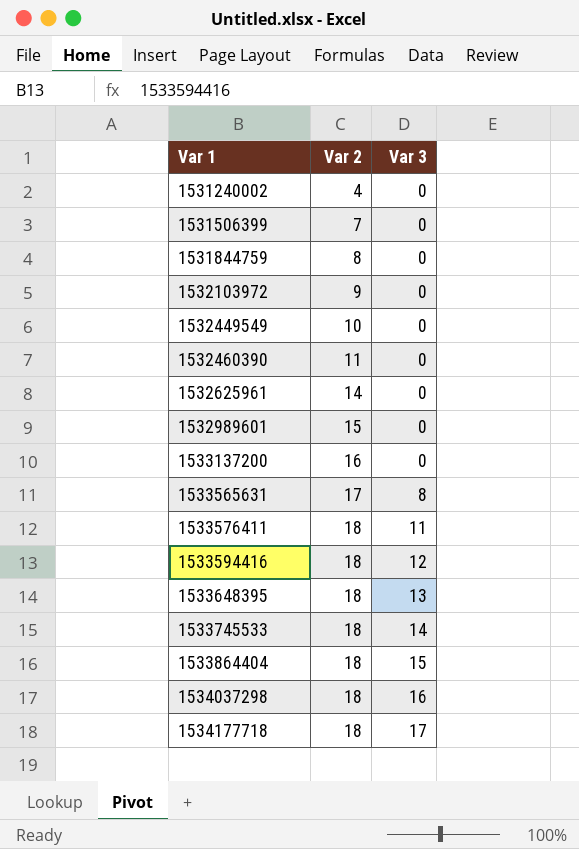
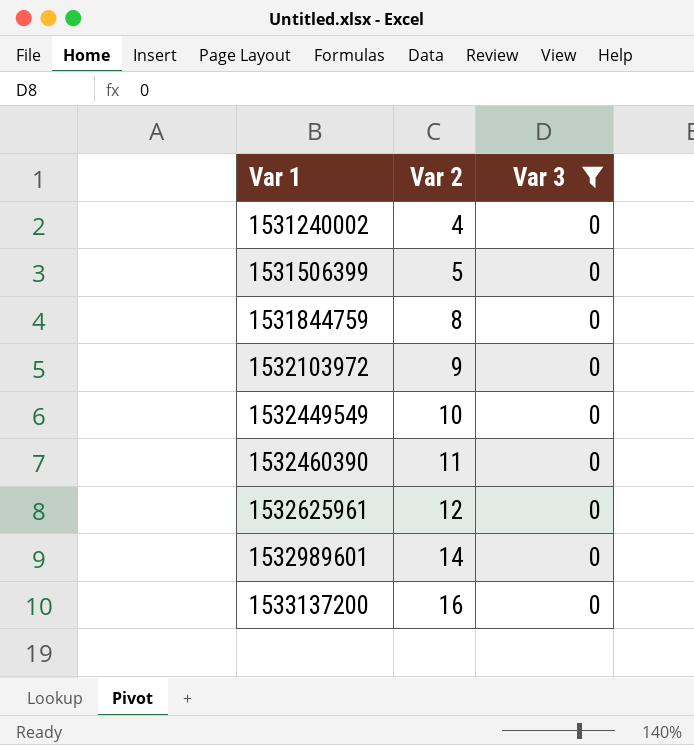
filter: none -> Var 3 = 0
1531506399 | Var 2: 7 -> 5
1532625961 | Var 2: 14 -> 12
1532989601 | Var 2: 15 -> 14

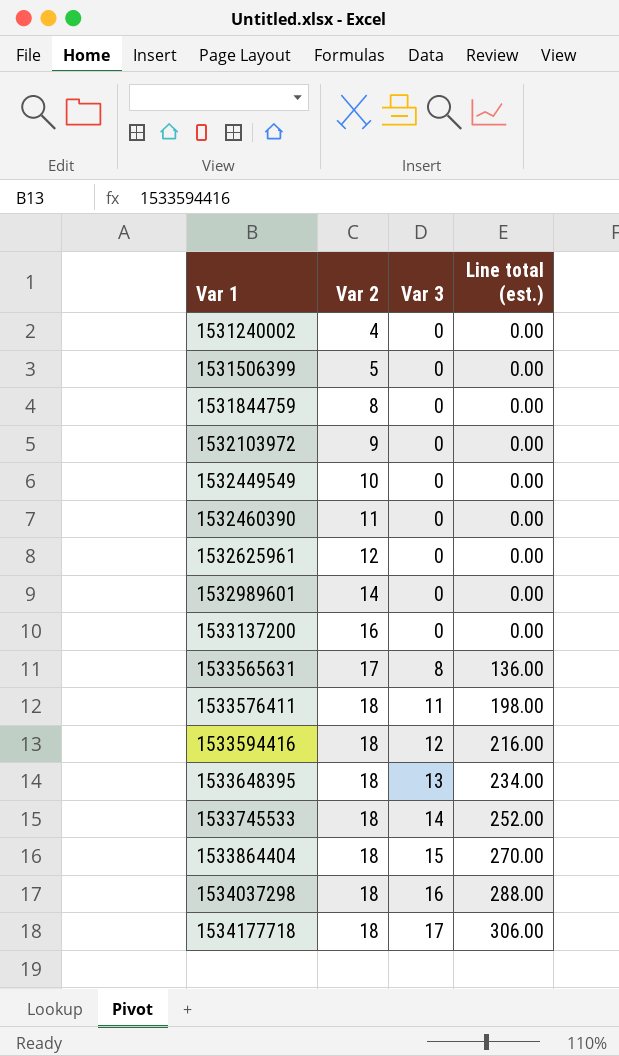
filter: Var 3 = 0 -> none
column Line total (est.) | formula: none -> [Var 2] * [Var 3]

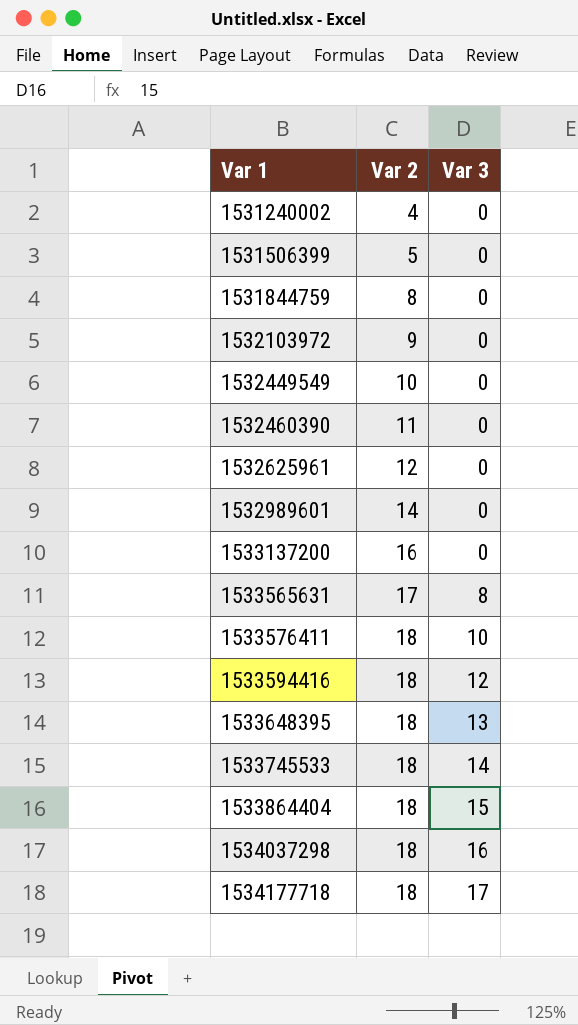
column Line total (est.) | formula: [Var 2] * [Var 3] -> none
1533576411 | Var 3: 11 -> 10

